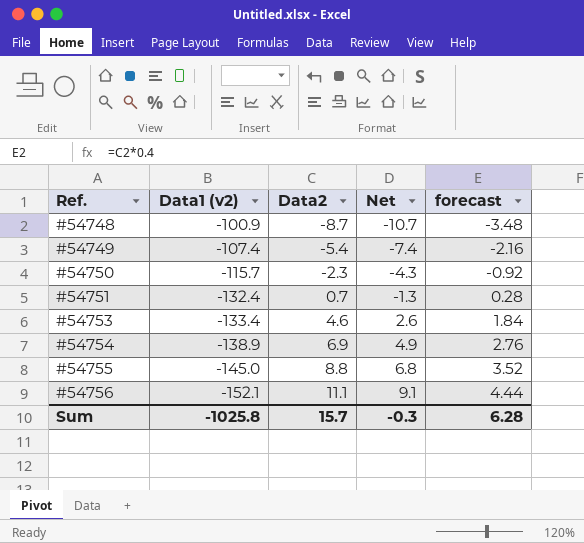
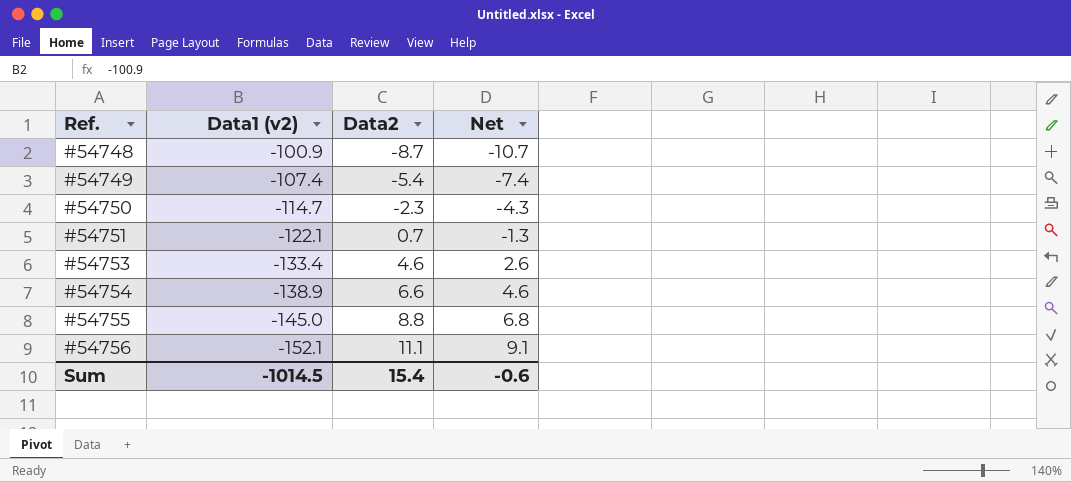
column forecast | formula: [Data2] * 0.4 -> none
#54750 | Data1 (v2): -115.7 -> -114.7
#54751 | Data1 (v2): -132.4 -> -122.1
#54754 | Data2: 6.9 -> 6.6
#54754 | Net: 4.9 -> 4.6
Sum | Data1 (v2): -1025.8 -> -1014.5
Sum | Data2: 15.7 -> 15.4
Sum | Net: -0.3 -> -0.6

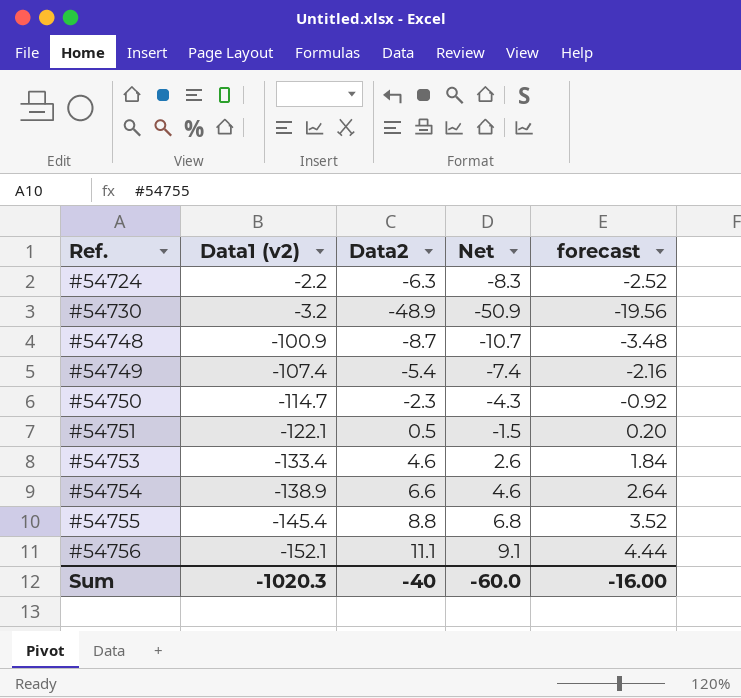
column forecast | formula: none -> [Data2] * 0.4
row #54724: none -> -2.2 | -6.3 | -8.3 | -2.52
row #54730: none -> -3.2 | -48.9 | -50.9 | -19.56
#54751 | Data2: 0.7 -> 0.5
#54751 | Net: -1.3 -> -1.5
#54755 | Data1 (v2): -145.0 -> -145.4
Sum | Data1 (v2): -1014.5 -> -1020.3
Sum | Data2: 15.4 -> -40
Sum | Net: -0.6 -> -60.0

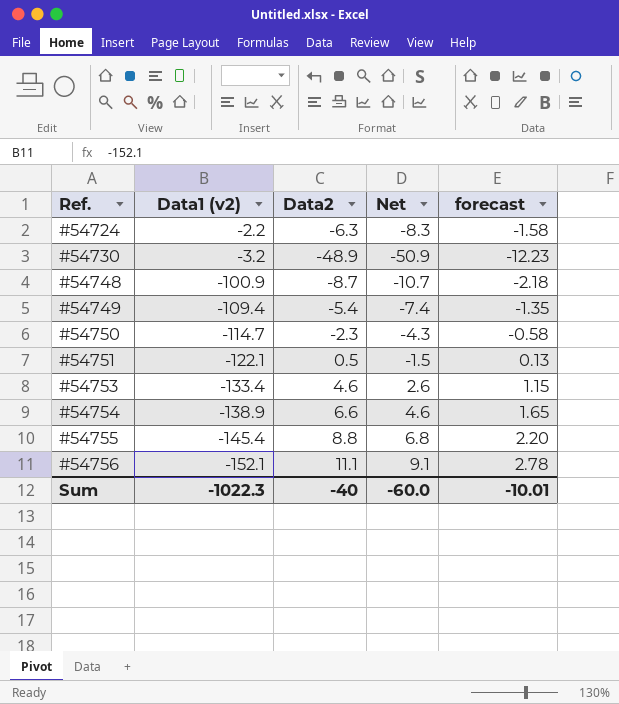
column forecast | formula: [Data2] * 0.4 -> [Data2] * 0.25
#54749 | Data1 (v2): -107.4 -> -109.4
Sum | Data1 (v2): -1020.3 -> -1022.3
Sum | forecast: -16.00 -> -10.01

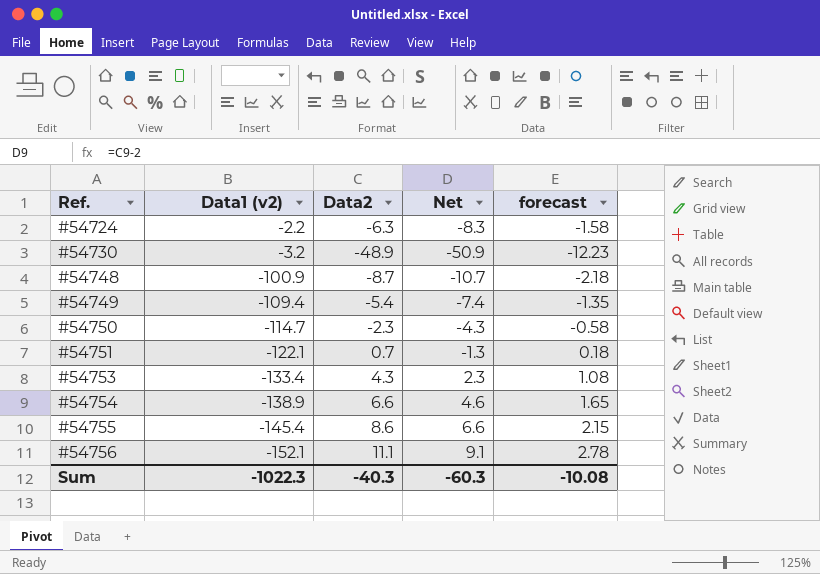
#54751 | Data2: 0.5 -> 0.7
#54751 | Net: -1.5 -> -1.3
#54751 | forecast: 0.13 -> 0.18
#54753 | Data2: 4.6 -> 4.3
#54753 | Net: 2.6 -> 2.3
#54753 | forecast: 1.15 -> 1.08
#54755 | Data2: 8.8 -> 8.6
#54755 | Net: 6.8 -> 6.6
#54755 | forecast: 2.20 -> 2.15
Sum | Data2: -40 -> -40.3
Sum | Net: -60.0 -> -60.3
Sum | forecast: -10.01 -> -10.08

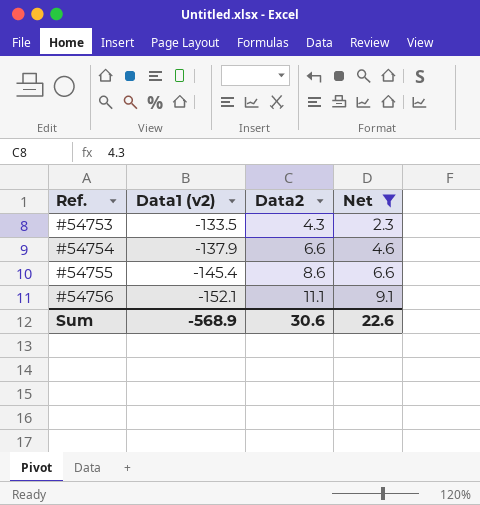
filter: none -> Net >= 2.3
column forecast | formula: [Data2] * 0.25 -> none
#54753 | Data1 (v2): -133.4 -> -133.5
#54754 | Data1 (v2): -138.9 -> -137.9
Sum | Data1 (v2): -1022.3 -> -568.9
Sum | Data2: -40.3 -> 30.6
Sum | Net: -60.3 -> 22.6

